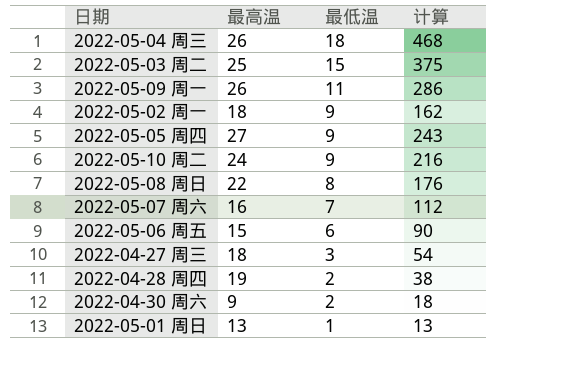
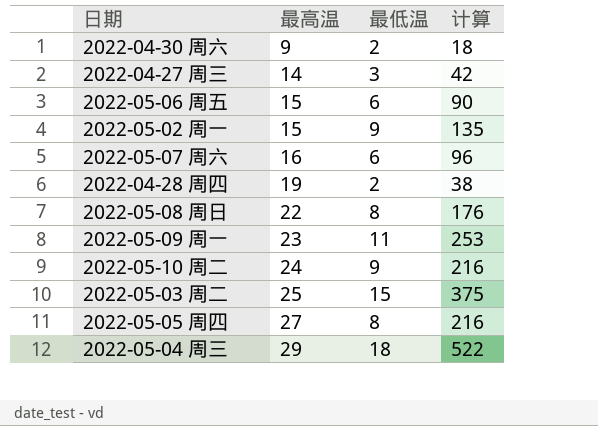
row order: 最低温 descending -> 最高温 ascending
row 2022-05-01 周日: 13 | 1 | 13 -> none
2022-04-27 周三 | 最高温: 18 -> 14
2022-04-27 周三 | 计算: 54 -> 42
2022-05-02 周一 | 最高温: 18 -> 15
2022-05-02 周一 | 计算: 162 -> 135
2022-05-07 周六 | 最低温: 7 -> 6
2022-05-07 周六 | 计算: 112 -> 96
2022-05-09 周一 | 最高温: 26 -> 23
2022-05-09 周一 | 计算: 286 -> 253
2022-05-05 周四 | 最低温: 9 -> 8
2022-05-05 周四 | 计算: 243 -> 216
2022-05-04 周三 | 最高温: 26 -> 29
2022-05-04 周三 | 计算: 468 -> 522

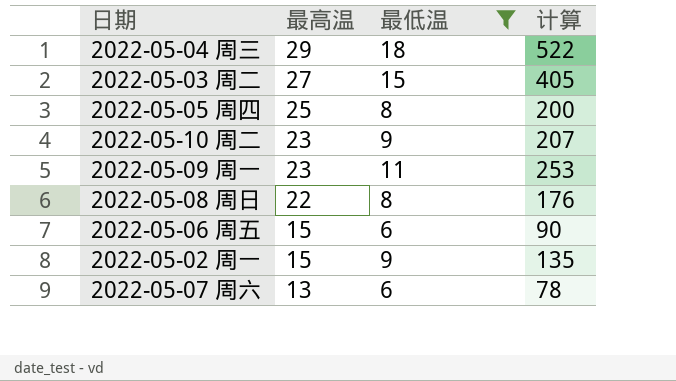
filter: none -> 最低温 >= 6
row order: 最高温 ascending -> 最高温 descending
2022-05-03 周二 | 最高温: 25 -> 27
2022-05-03 周二 | 计算: 375 -> 405
2022-05-05 周四 | 最高温: 27 -> 25
2022-05-05 周四 | 计算: 216 -> 200
2022-05-10 周二 | 最高温: 24 -> 23
2022-05-10 周二 | 计算: 216 -> 207
2022-05-07 周六 | 最高温: 16 -> 13
2022-05-07 周六 | 计算: 96 -> 78

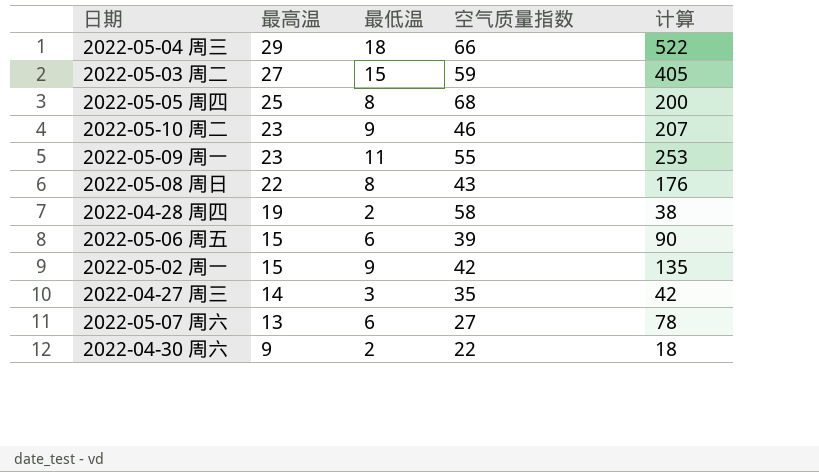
filter: 最低温 >= 6 -> none
column 空气质量指数 | position: none -> 4

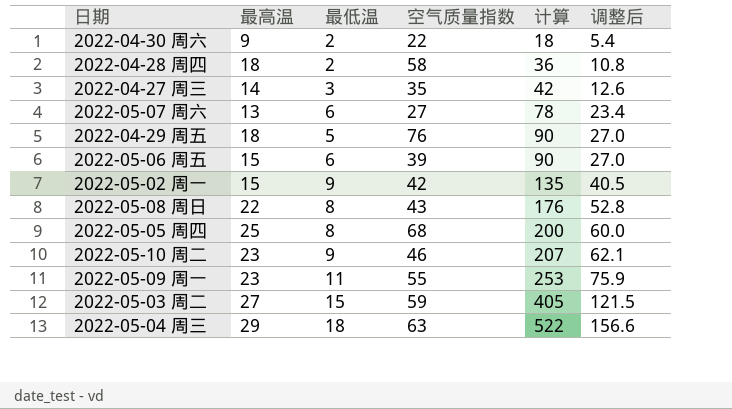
row order: 最高温 descending -> 计算 ascending
column 调整后 | formula: none -> [计算] * 0.3
2022-04-28 周四 | 最高温: 19 -> 18
2022-04-28 周四 | 计算: 38 -> 36
row 2022-04-29 周五: none -> 18 | 5 | 76 | 90 | 27.0
2022-05-04 周三 | 空气质量指数: 66 -> 63

